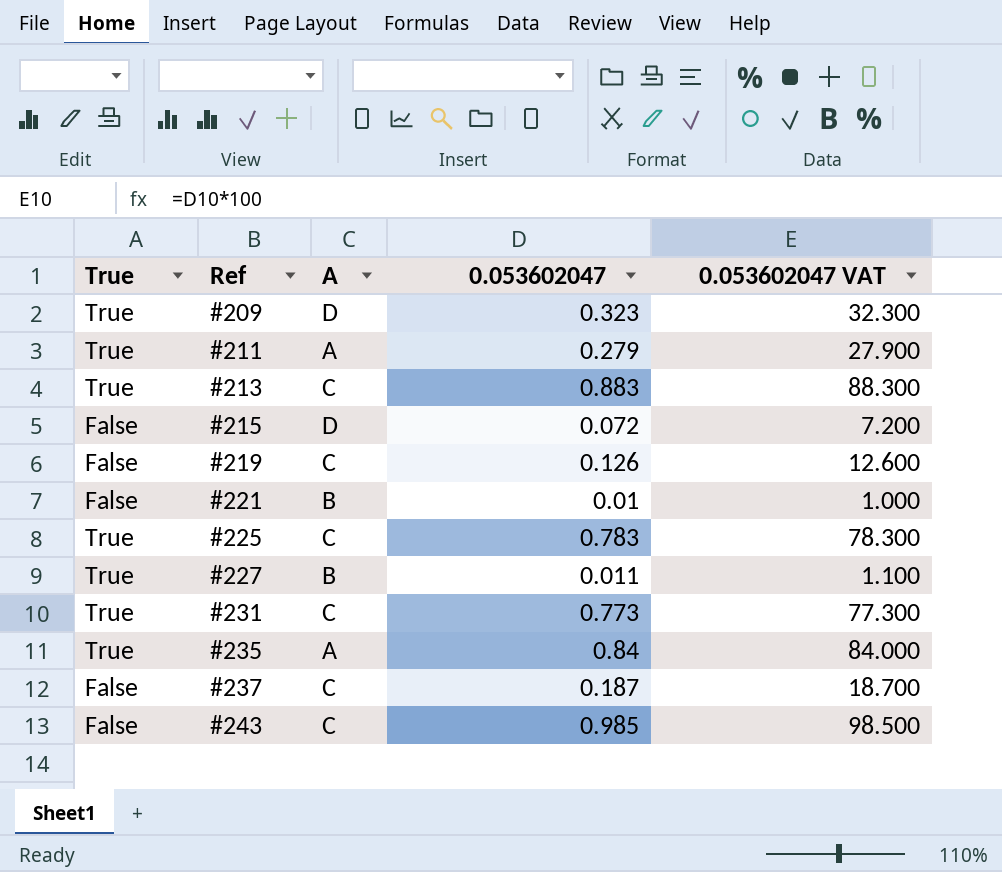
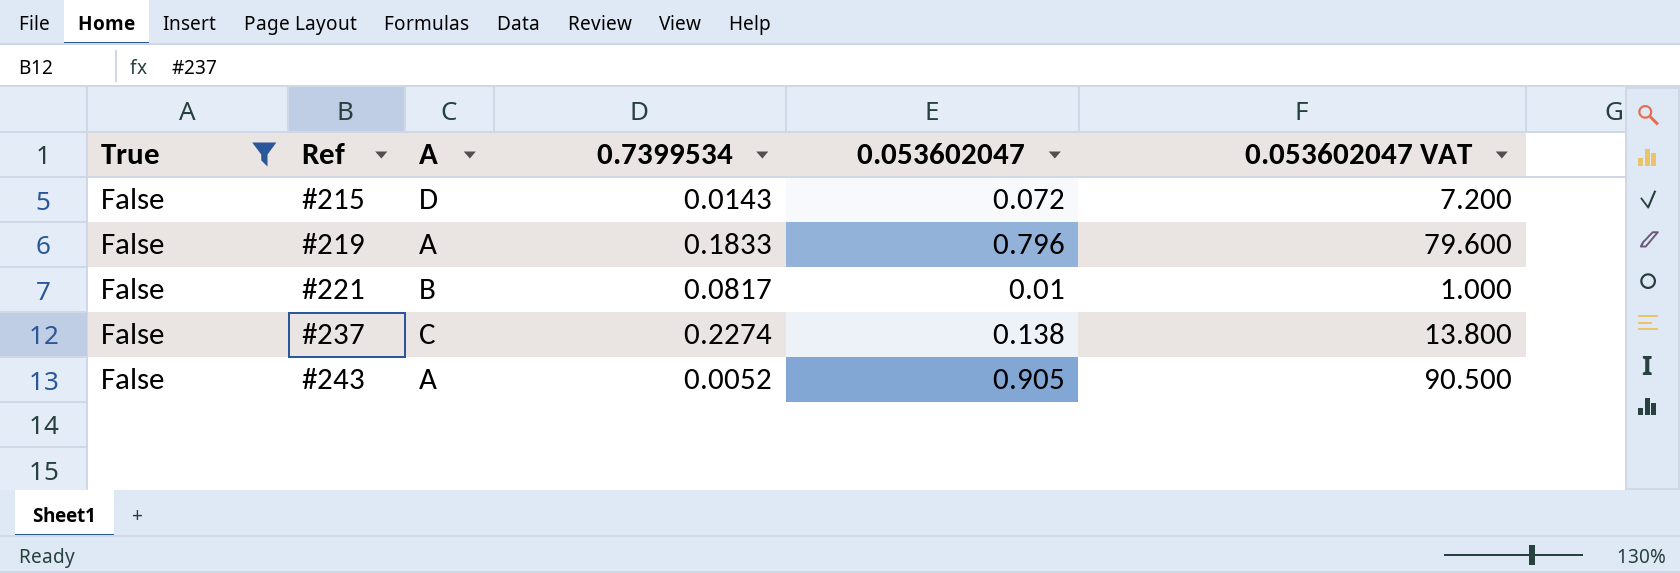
filter: none -> True = False
column 0.7399534 | position: none -> 4
#219 | A: C -> A
#219 | 0.053602047: 0.126 -> 0.796
#219 | 0.053602047 VAT: 12.600 -> 79.600
#237 | 0.053602047: 0.187 -> 0.138
#237 | 0.053602047 VAT: 18.700 -> 13.800
#243 | A: C -> A
#243 | 0.053602047: 0.985 -> 0.905
#243 | 0.053602047 VAT: 98.500 -> 90.500

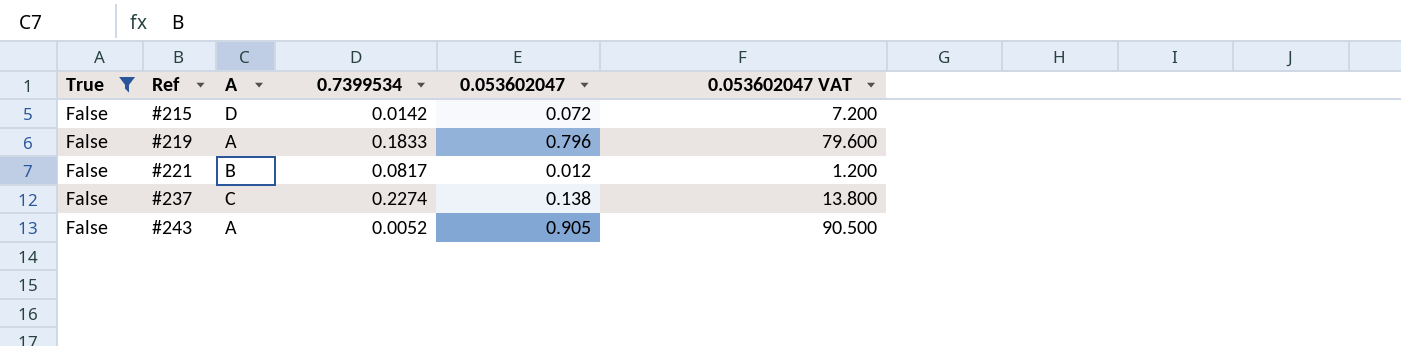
#215 | 0.7399534: 0.0143 -> 0.0142
#221 | 0.053602047: 0.01 -> 0.012
#221 | 0.053602047 VAT: 1.000 -> 1.200

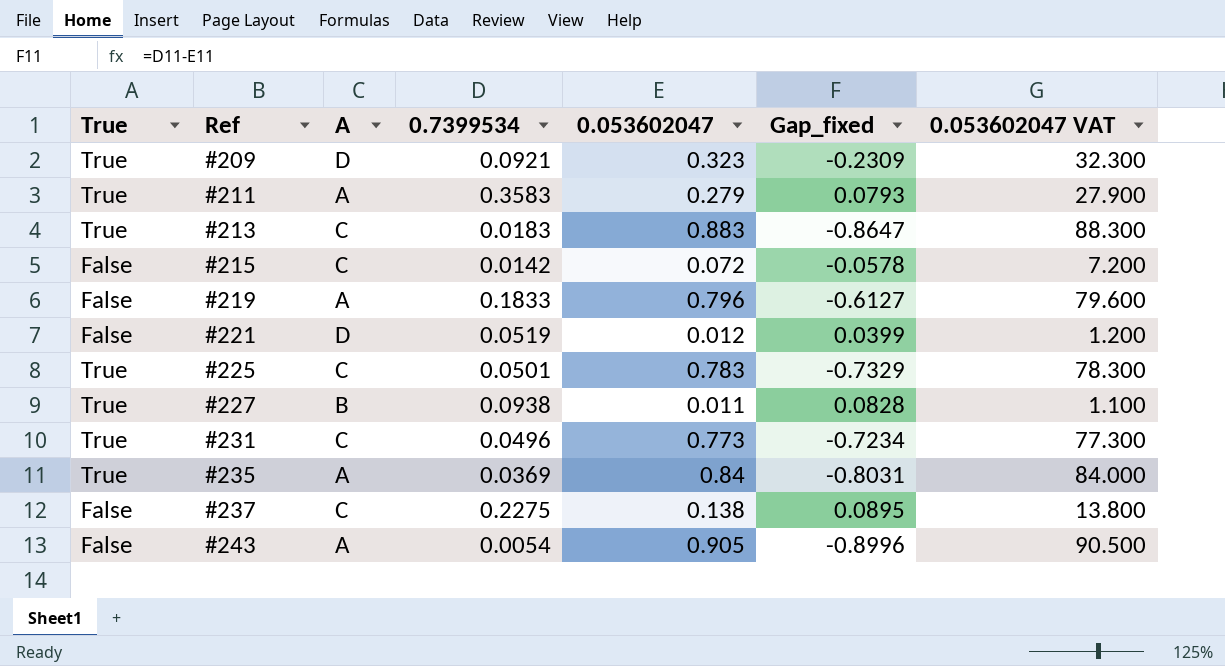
filter: True = False -> none
column Gap_fixed | formula: none -> [0.7399534] - [0.053602047]
#215 | A: D -> C
#221 | A: B -> D
#221 | 0.7399534: 0.0817 -> 0.0519
#237 | 0.7399534: 0.2274 -> 0.2275
#243 | 0.7399534: 0.0052 -> 0.0054

